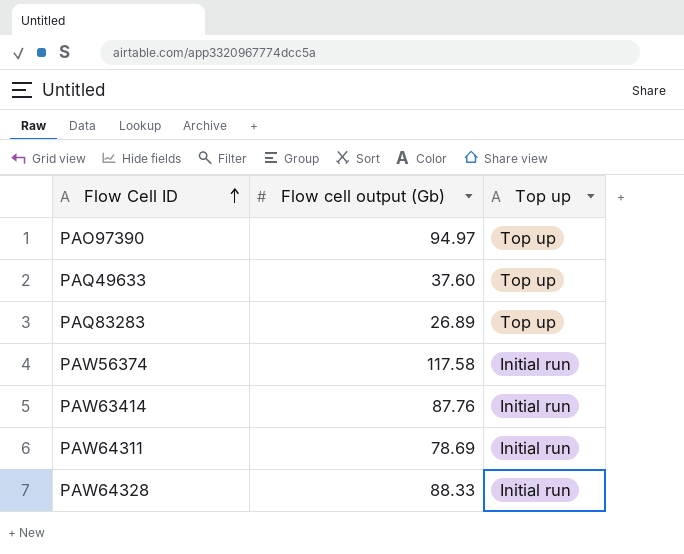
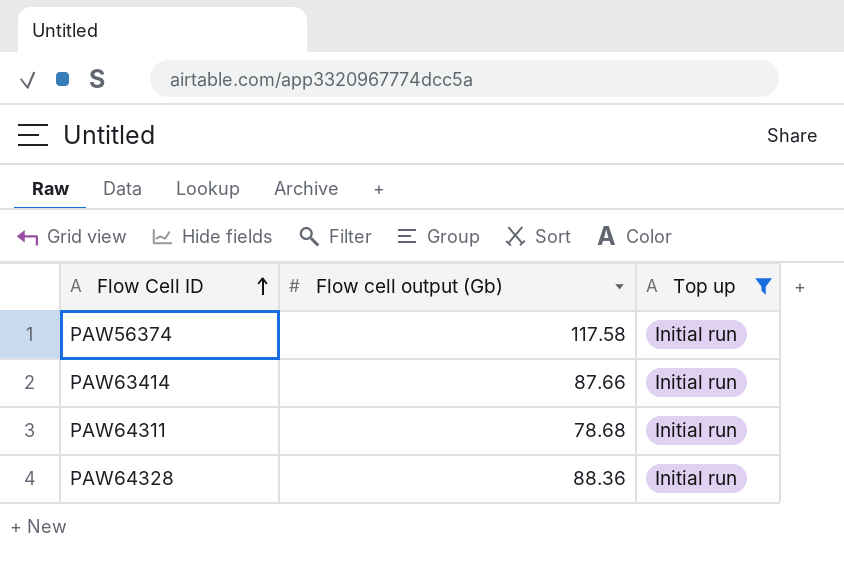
filter: none -> Top up = Initial run
PAW63414 | Flow cell output (Gb): 87.76 -> 87.66
PAW64311 | Flow cell output (Gb): 78.69 -> 78.68
PAW64328 | Flow cell output (Gb): 88.33 -> 88.36

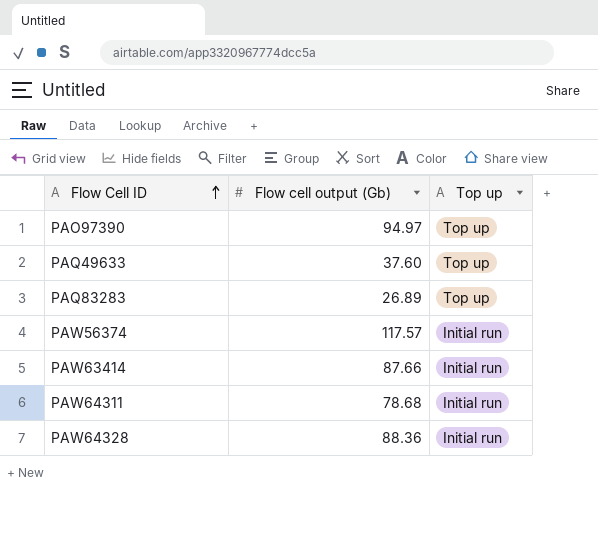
filter: Top up = Initial run -> none
PAW56374 | Flow cell output (Gb): 117.58 -> 117.57

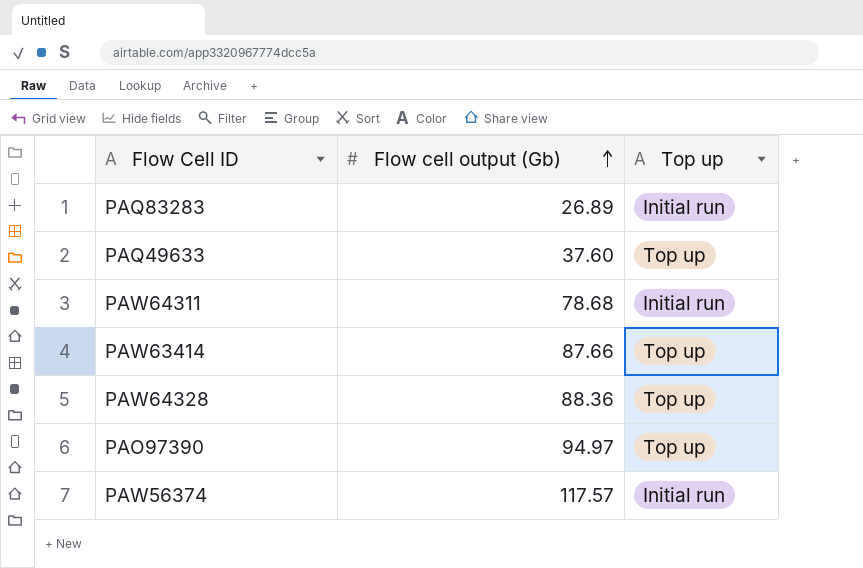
row order: Flow Cell ID ascending -> Flow cell output (Gb) ascending
PAQ83283 | Top up: Top up -> Initial run
PAW63414 | Top up: Initial run -> Top up
PAW64328 | Top up: Initial run -> Top up

